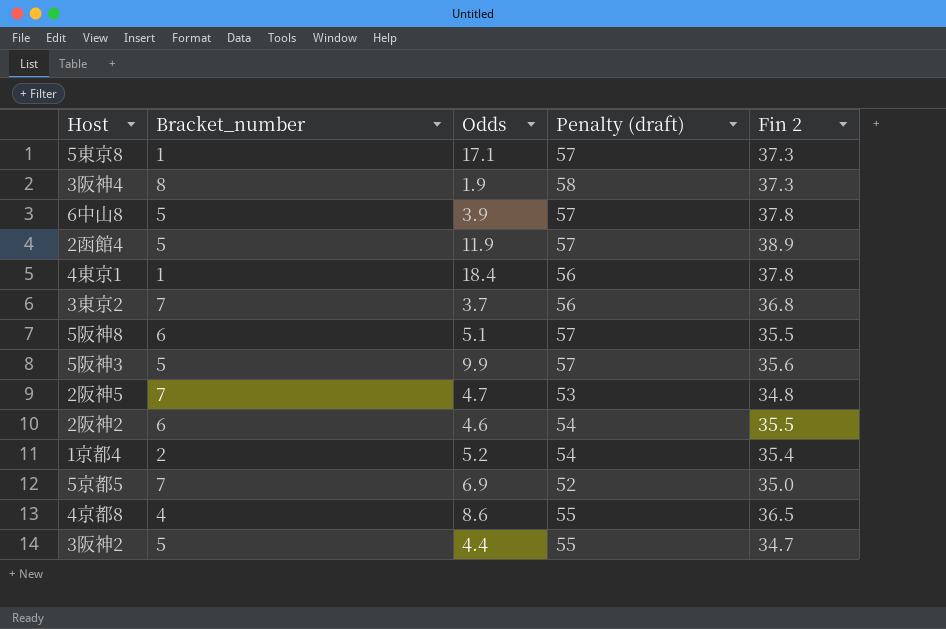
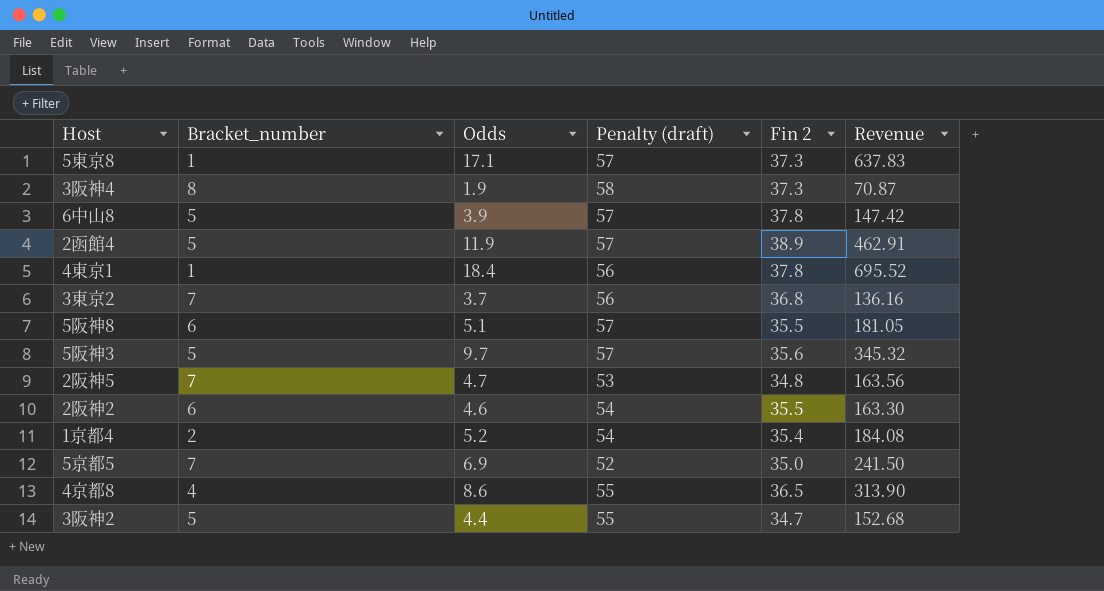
column Revenue | formula: none -> [Odds] * [Fin 2]
5阪神3 | Odds: 9.9 -> 9.7

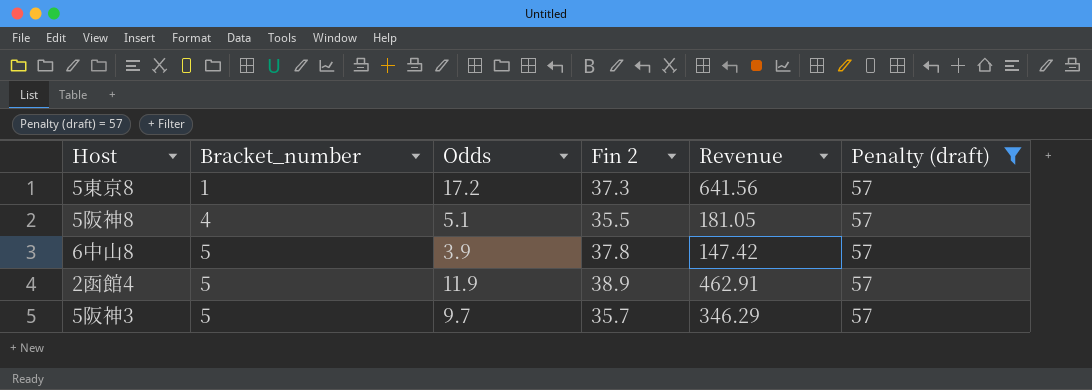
filter: none -> Penalty (draft) = 57
row order: none -> Bracket_number ascending
column Penalty (draft) | position: 4 -> 6
5東京8 | Odds: 17.1 -> 17.2
5東京8 | Revenue: 637.83 -> 641.56
5阪神8 | Bracket_number: 6 -> 4
5阪神3 | Fin 2: 35.6 -> 35.7
5阪神3 | Revenue: 345.32 -> 346.29

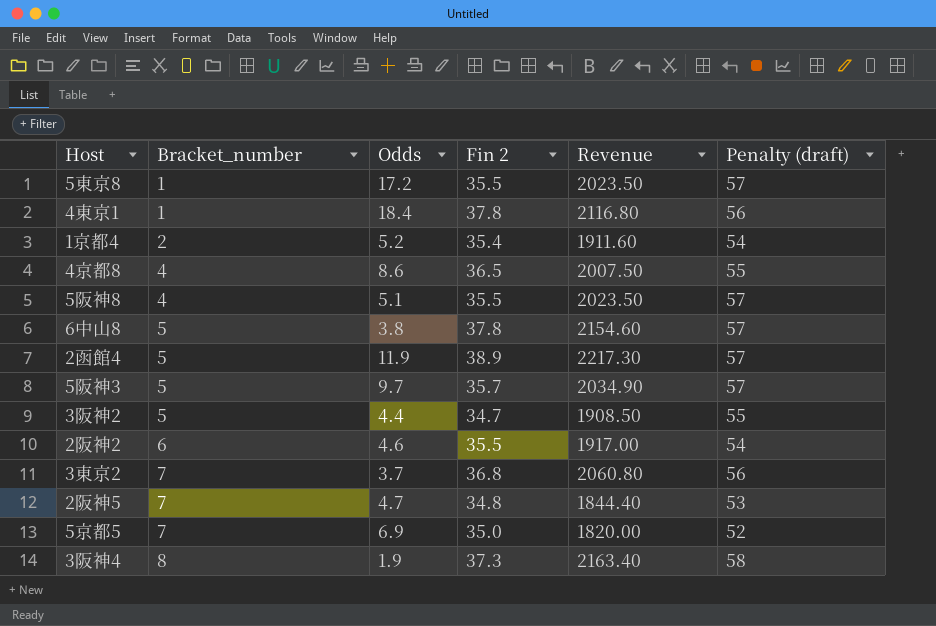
filter: Penalty (draft) = 57 -> none
column Revenue | formula: [Odds] * [Fin 2] -> [Fin 2] * [Penalty (draft)]
5東京8 | Fin 2: 37.3 -> 35.5
6中山8 | Odds: 3.9 -> 3.8

